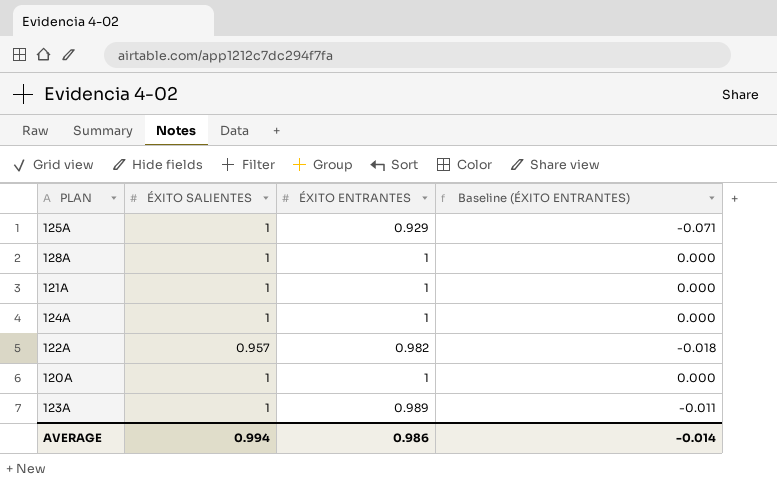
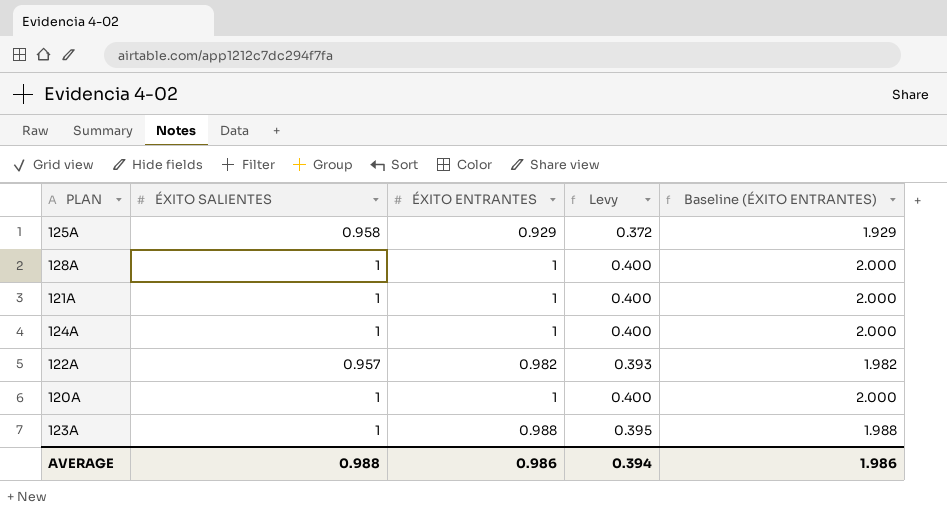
column Levy | formula: none -> [ÉXITO ENTRANTES] * 0.4
column Baseline (ÉXITO ENTRANTES) | formula: [ÉXITO ENTRANTES] - 1 -> [ÉXITO ENTRANTES] + 1
125A | ÉXITO SALIENTES: 1 -> 0.958
123A | ÉXITO ENTRANTES: 0.989 -> 0.988
AVERAGE | ÉXITO SALIENTES: 0.994 -> 0.988
AVERAGE | Baseline (ÉXITO ENTRANTES): -0.014 -> 1.986

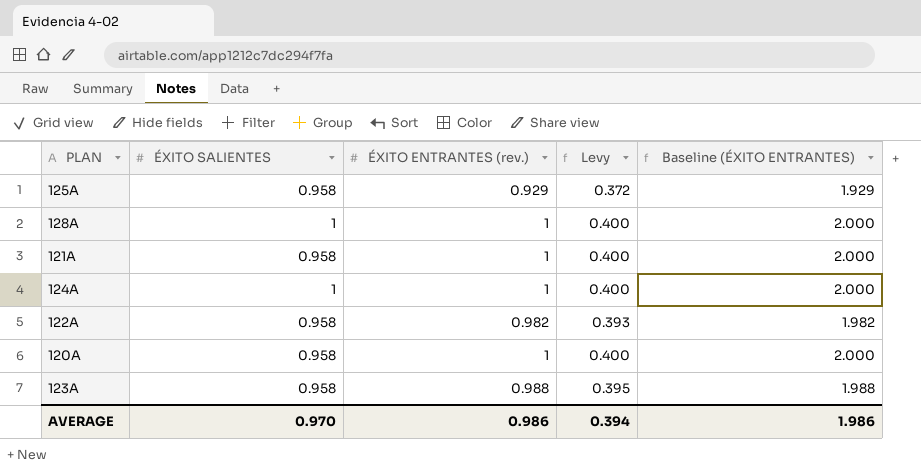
column name: ÉXITO ENTRANTES -> ÉXITO ENTRANTES (rev.)
121A | ÉXITO SALIENTES: 1 -> 0.958
122A | ÉXITO SALIENTES: 0.957 -> 0.958
120A | ÉXITO SALIENTES: 1 -> 0.958
123A | ÉXITO SALIENTES: 1 -> 0.958
AVERAGE | ÉXITO SALIENTES: 0.988 -> 0.970

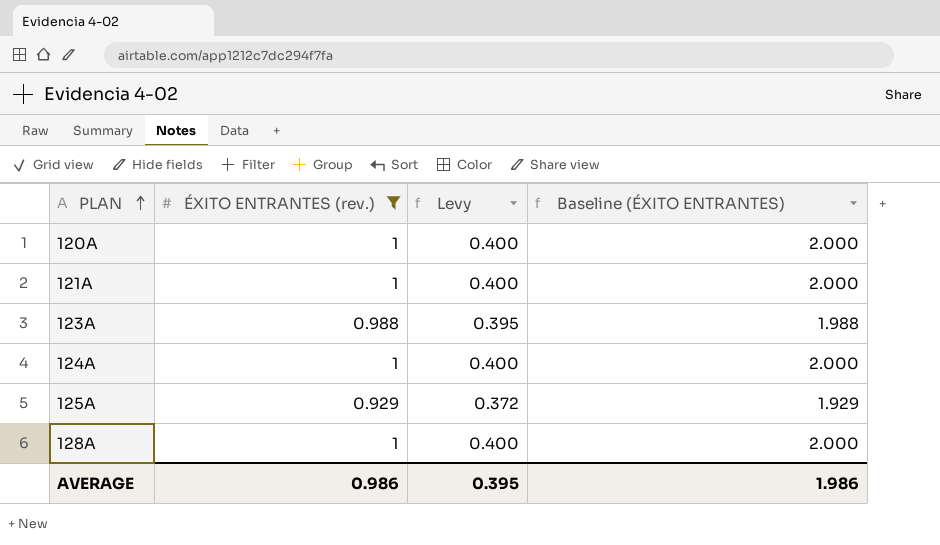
filter: none -> ÉXITO ENTRANTES (rev.) != 0.982
row order: none -> PLAN ascending
column ÉXITO SALIENTES | position: 2 -> none
AVERAGE | Levy: 0.394 -> 0.395

